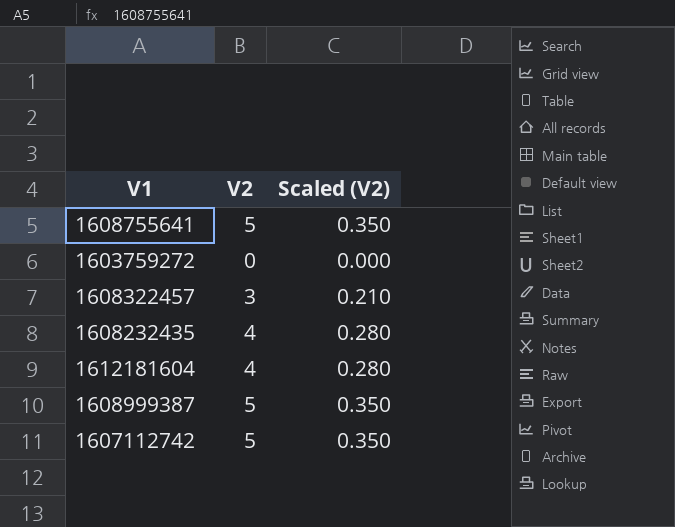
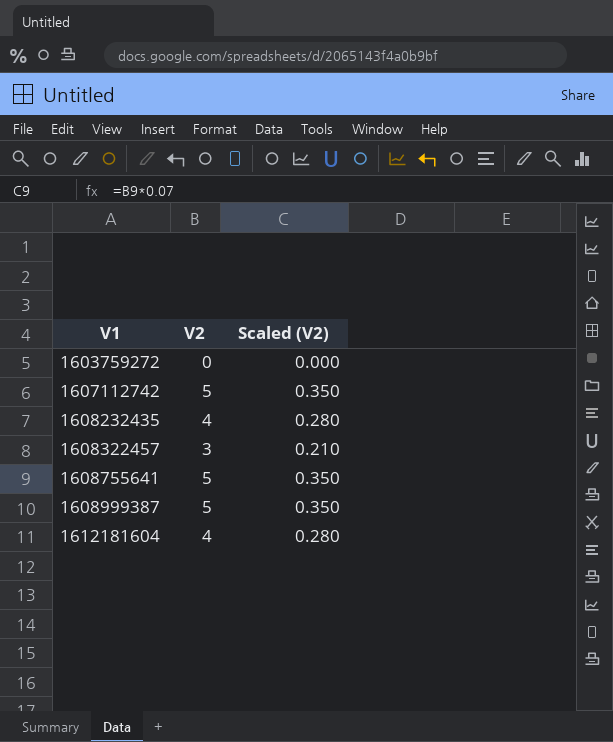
row order: none -> V1 ascending

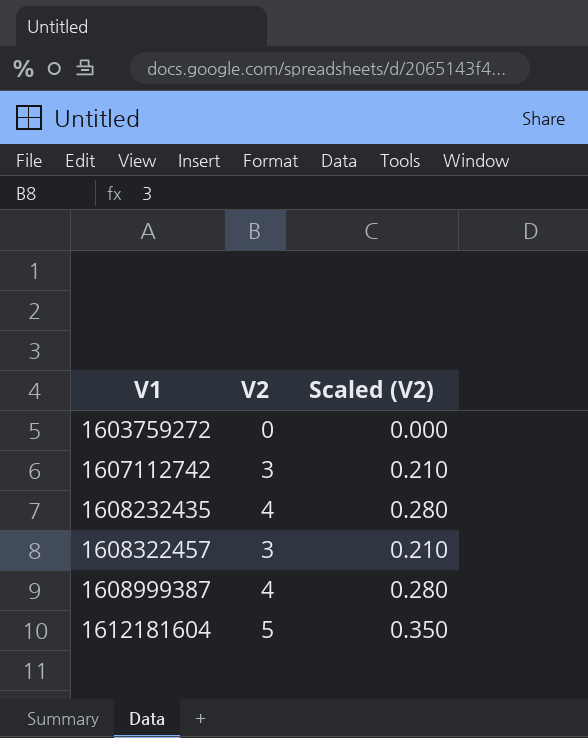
row 1608755641: 5 | 0.350 -> none
1607112742 | V2: 5 -> 3
1607112742 | Scaled (V2): 0.350 -> 0.210
1608999387 | V2: 5 -> 4
1608999387 | Scaled (V2): 0.350 -> 0.280
1612181604 | V2: 4 -> 5
1612181604 | Scaled (V2): 0.280 -> 0.350

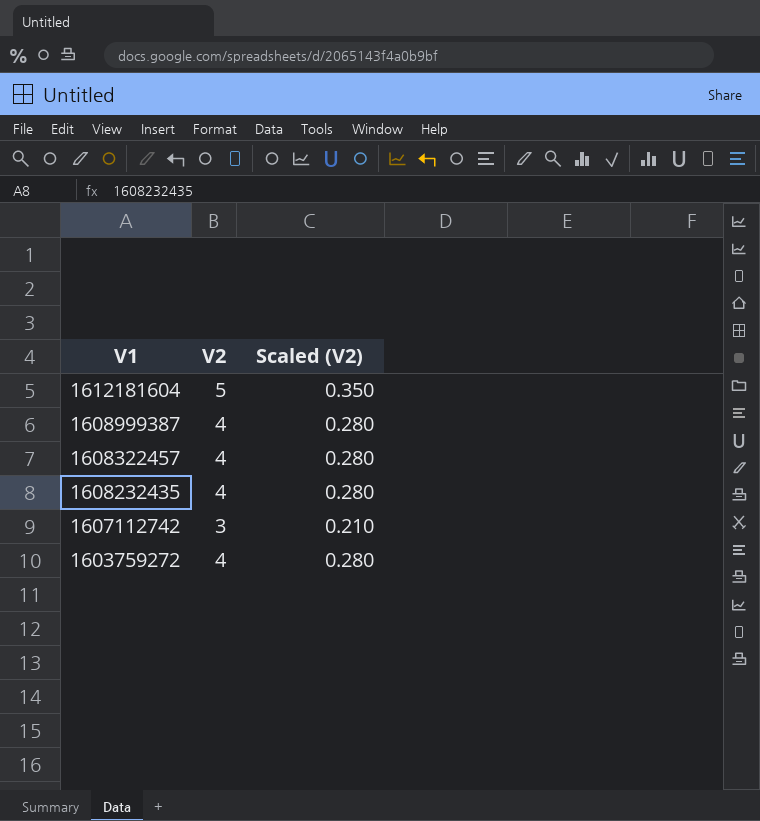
row order: V1 ascending -> V1 descending
1608322457 | V2: 3 -> 4
1608322457 | Scaled (V2): 0.210 -> 0.280
1603759272 | V2: 0 -> 4
1603759272 | Scaled (V2): 0.000 -> 0.280

